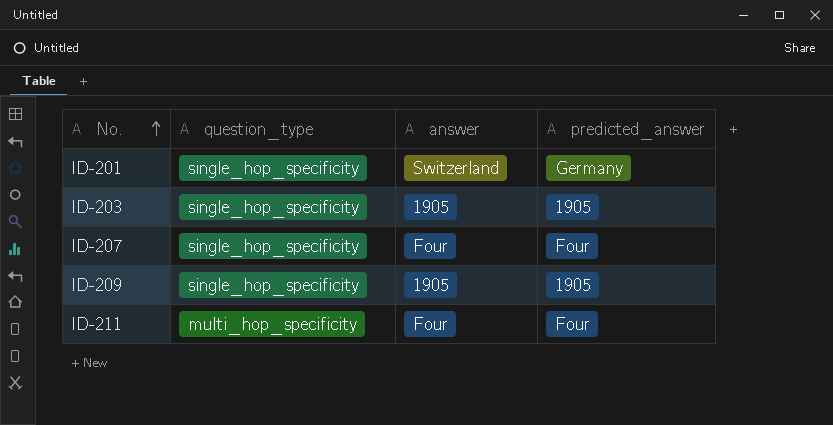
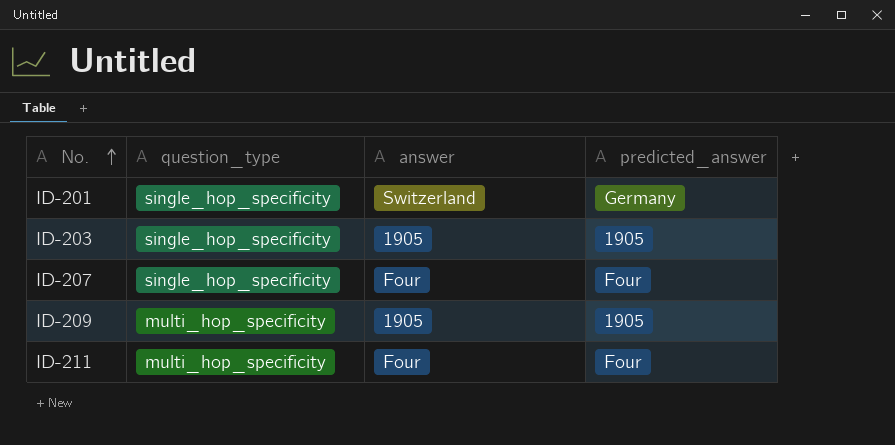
ID-209 | question_type: single_hop_specificity -> multi_hop_specificity

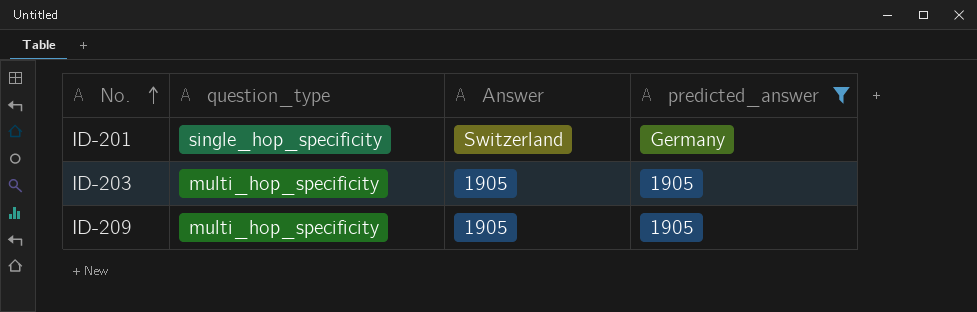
filter: none -> predicted_answer != Four
column name: answer -> Answer
ID-203 | question_type: single_hop_specificity -> multi_hop_specificity

